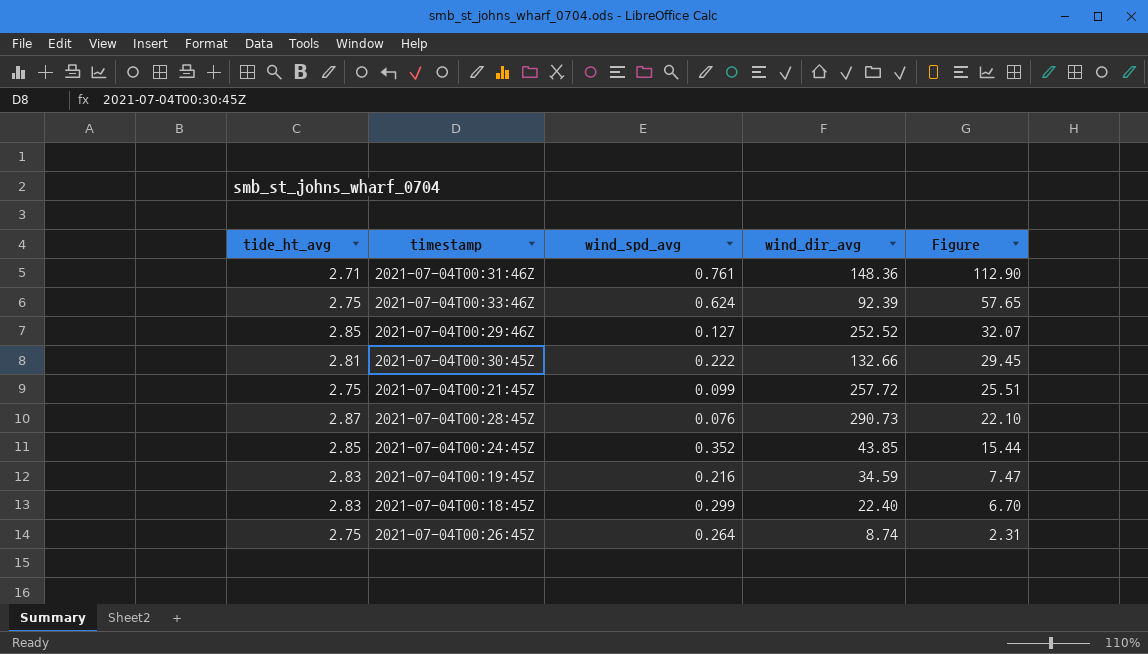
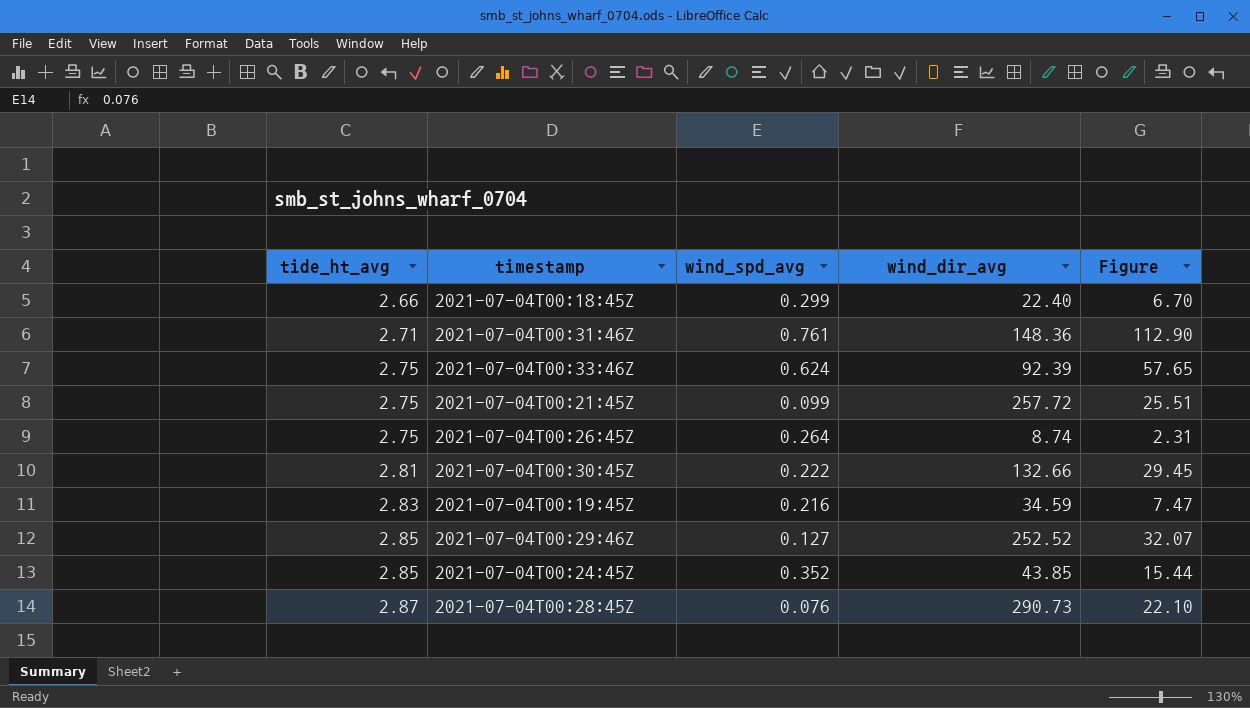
row order: Figure descending -> tide_ht_avg ascending
2021-07-04T00:18:45Z | tide_ht_avg: 2.83 -> 2.66

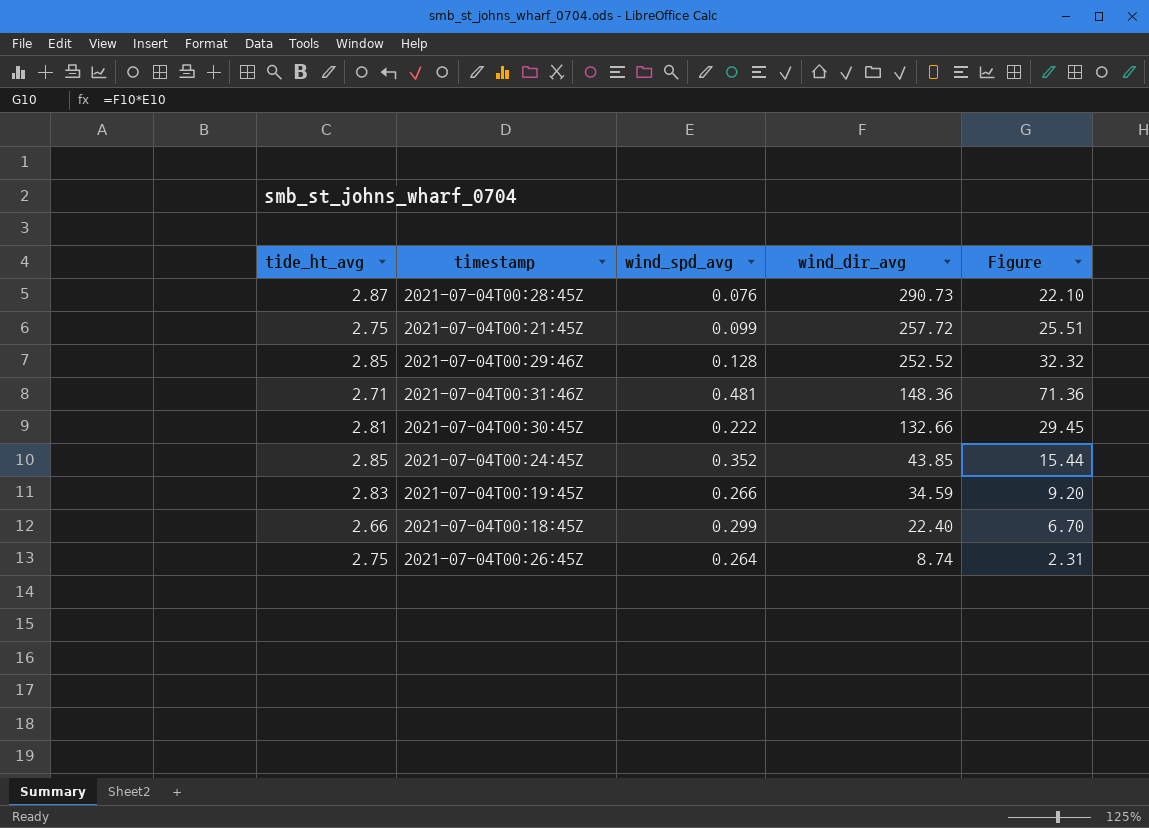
row order: tide_ht_avg ascending -> wind_dir_avg descending
row 2021-07-04T00:33:46Z: 2.75 | 0.624 | 92.39 | 57.65 -> none
2021-07-04T00:29:46Z | wind_spd_avg: 0.127 -> 0.128
2021-07-04T00:29:46Z | Figure: 32.07 -> 32.32
2021-07-04T00:31:46Z | wind_spd_avg: 0.761 -> 0.481
2021-07-04T00:31:46Z | Figure: 112.90 -> 71.36
2021-07-04T00:19:45Z | wind_spd_avg: 0.216 -> 0.266
2021-07-04T00:19:45Z | Figure: 7.47 -> 9.20

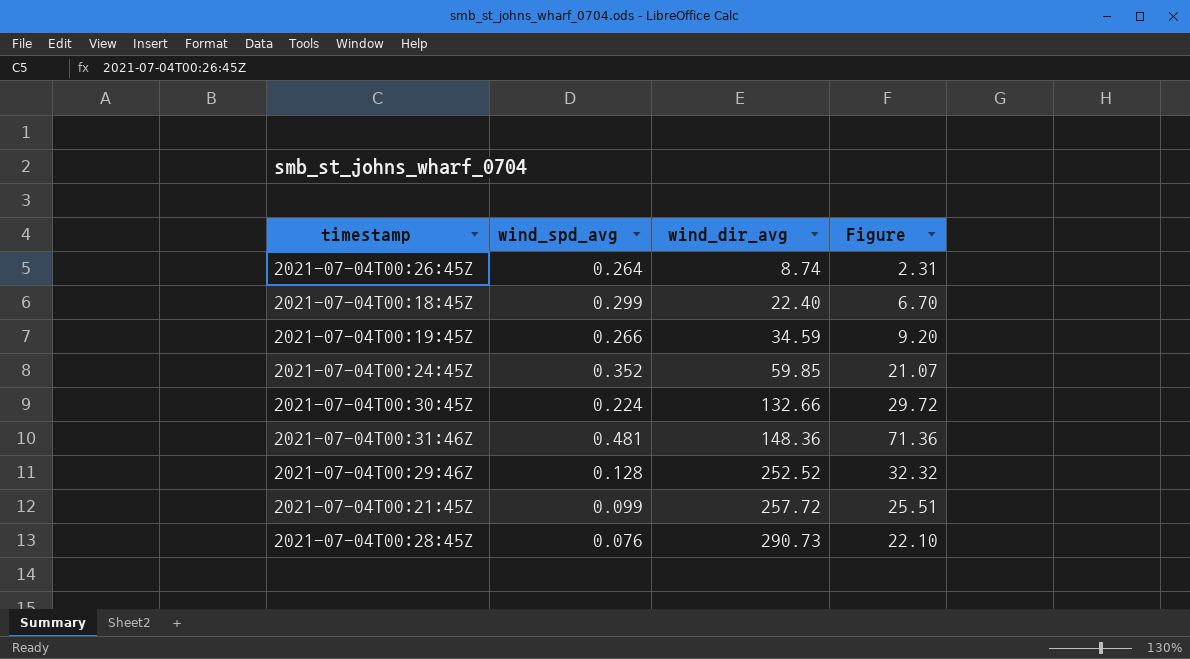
row order: wind_dir_avg descending -> wind_dir_avg ascending
column tide_ht_avg | position: 1 -> none
2021-07-04T00:24:45Z | wind_dir_avg: 43.85 -> 59.85
2021-07-04T00:24:45Z | Figure: 15.44 -> 21.07
2021-07-04T00:30:45Z | wind_spd_avg: 0.222 -> 0.224
2021-07-04T00:30:45Z | Figure: 29.45 -> 29.72

